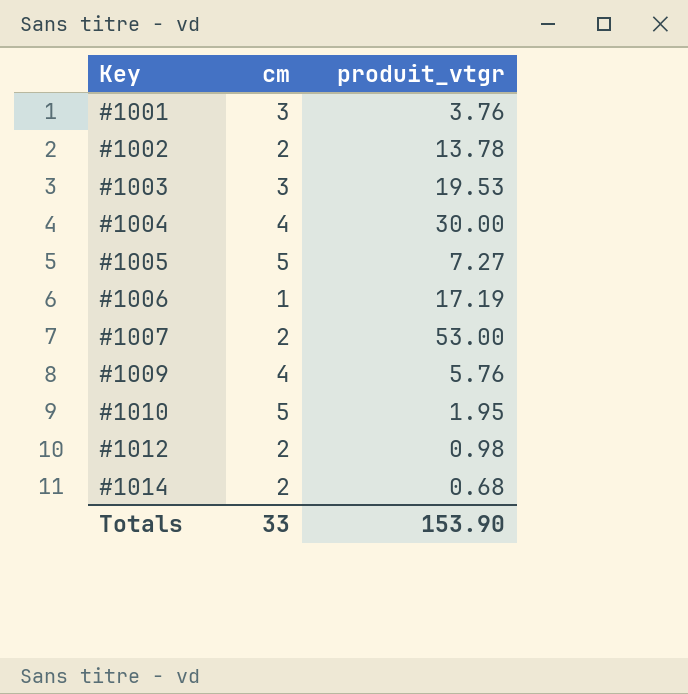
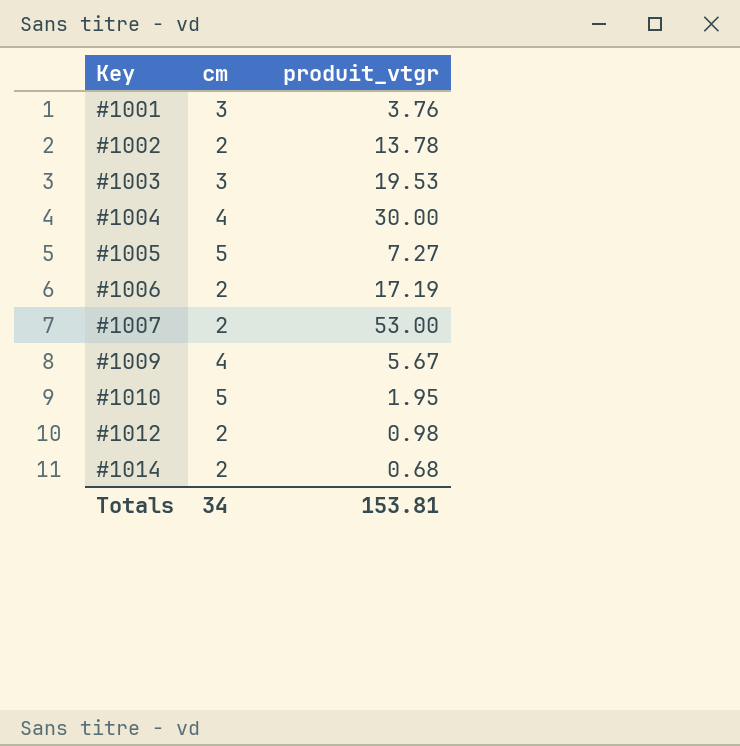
#1006 | cm: 1 -> 2
#1009 | produit_vtgr: 5.76 -> 5.67
Totals | cm: 33 -> 34
Totals | produit_vtgr: 153.90 -> 153.81

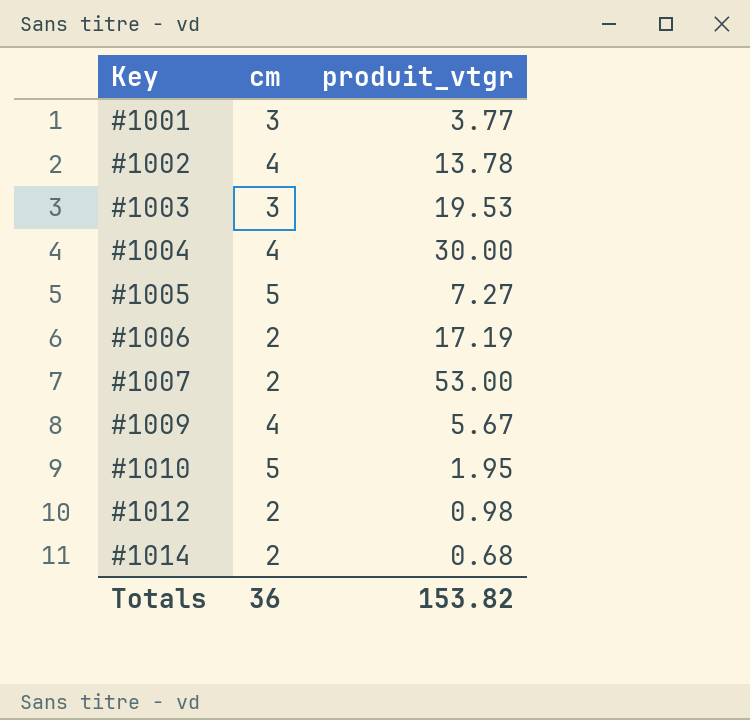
#1001 | produit_vtgr: 3.76 -> 3.77
#1002 | cm: 2 -> 4
Totals | cm: 34 -> 36
Totals | produit_vtgr: 153.81 -> 153.82

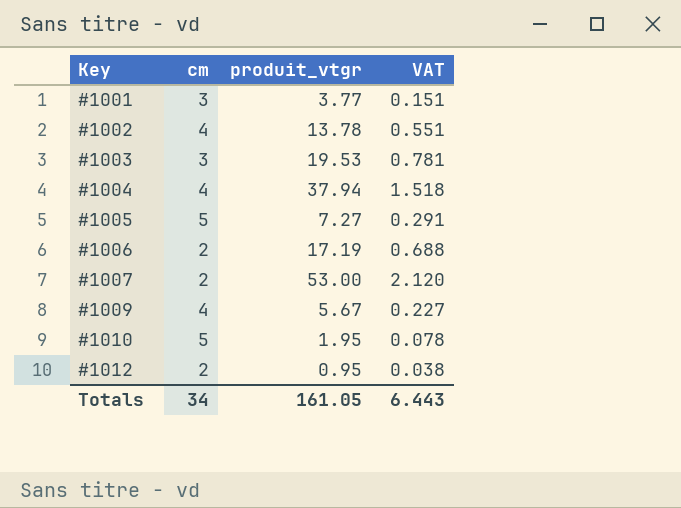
column VAT | formula: none -> [produit_vtgr] * 0.04
row #1014: 2 | 0.68 -> none
#1004 | produit_vtgr: 30.00 -> 37.94
#1012 | produit_vtgr: 0.98 -> 0.95
Totals | cm: 36 -> 34
Totals | produit_vtgr: 153.82 -> 161.05

